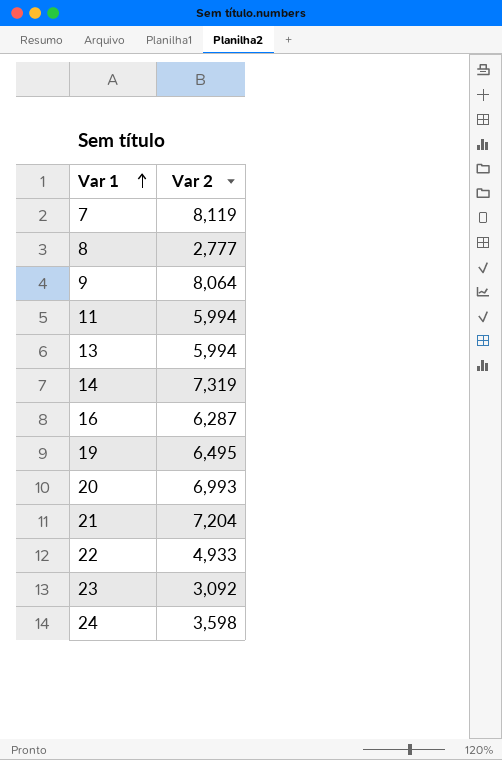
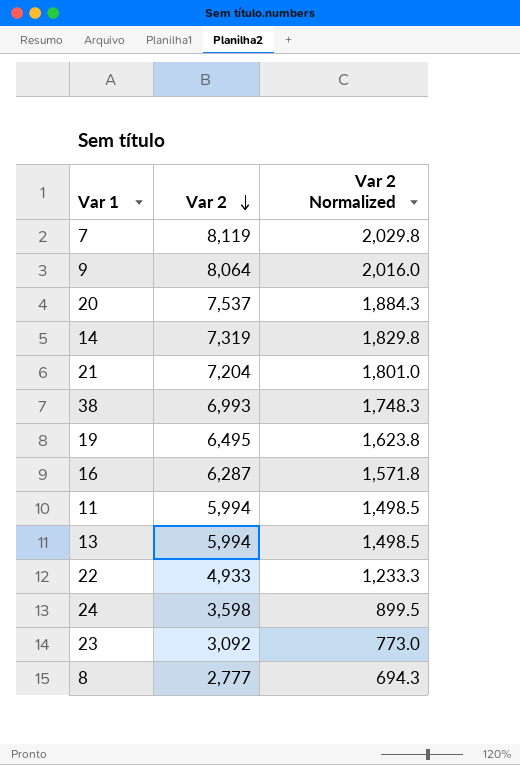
row order: Var 1 ascending -> Var 2 descending
column Var 2 Normalized | formula: none -> [Var 2] * 0.25
20 | Var 2: 6,993 -> 7,537
row 38: none -> 6,993 | 1,748.3

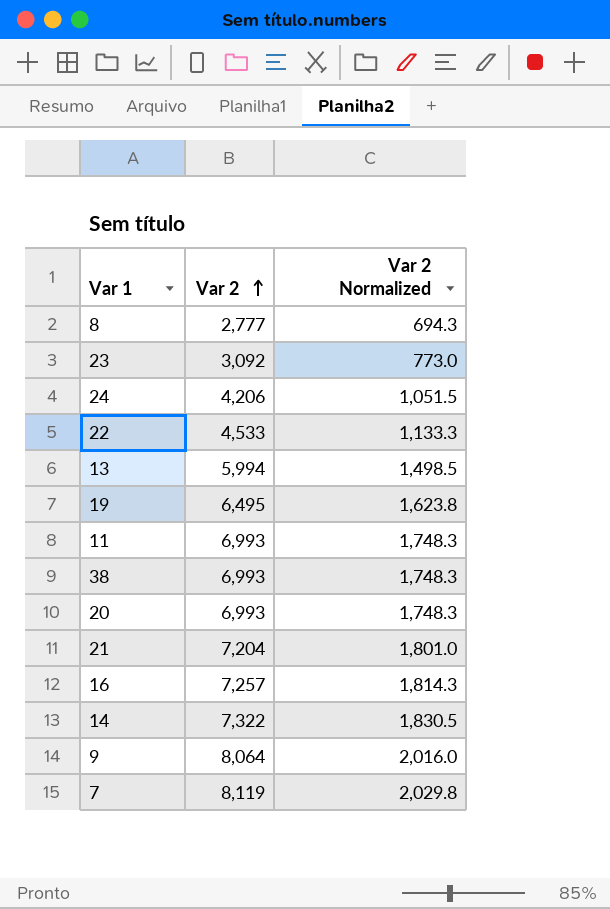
row order: Var 2 descending -> Var 2 ascending
24 | Var 2: 3,598 -> 4,206
24 | Var 2 Normalized: 899.5 -> 1,051.5
22 | Var 2: 4,933 -> 4,533
22 | Var 2 Normalized: 1,233.3 -> 1,133.3
11 | Var 2: 5,994 -> 6,993
11 | Var 2 Normalized: 1,498.5 -> 1,748.3
20 | Var 2: 7,537 -> 6,993
20 | Var 2 Normalized: 1,884.3 -> 1,748.3
16 | Var 2: 6,287 -> 7,257
16 | Var 2 Normalized: 1,571.8 -> 1,814.3
14 | Var 2: 7,319 -> 7,322
14 | Var 2 Normalized: 1,829.8 -> 1,830.5

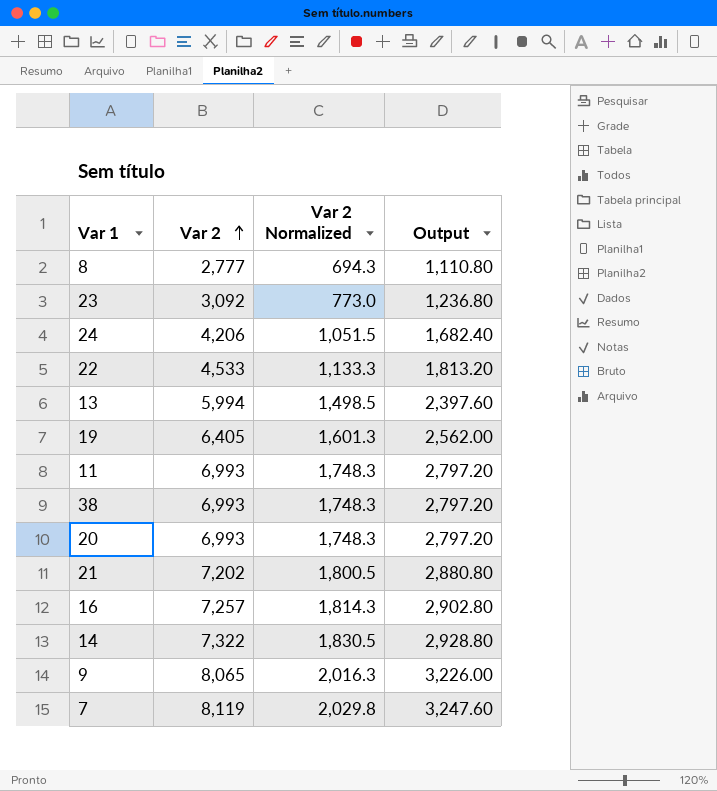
column Output | formula: none -> [Var 2] * 0.4
19 | Var 2: 6,495 -> 6,405
19 | Var 2 Normalized: 1,623.8 -> 1,601.3
21 | Var 2: 7,204 -> 7,202
21 | Var 2 Normalized: 1,801.0 -> 1,800.5
9 | Var 2: 8,064 -> 8,065
9 | Var 2 Normalized: 2,016.0 -> 2,016.3

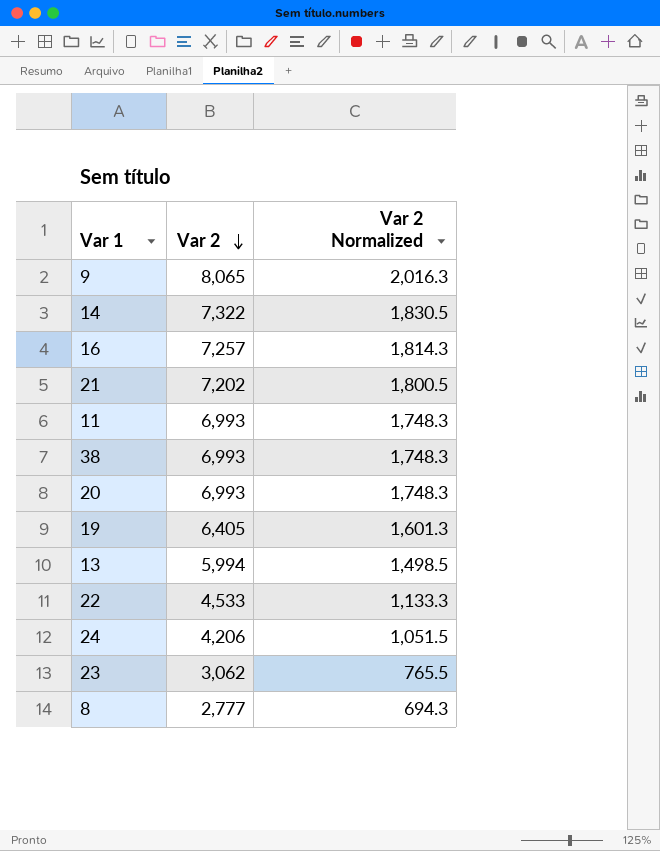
row order: Var 2 ascending -> Var 2 descending
column Output | formula: [Var 2] * 0.4 -> none
row 7: 8,119 | 2,029.8 | 3,247.60 -> none
23 | Var 2: 3,092 -> 3,062
23 | Var 2 Normalized: 773.0 -> 765.5

